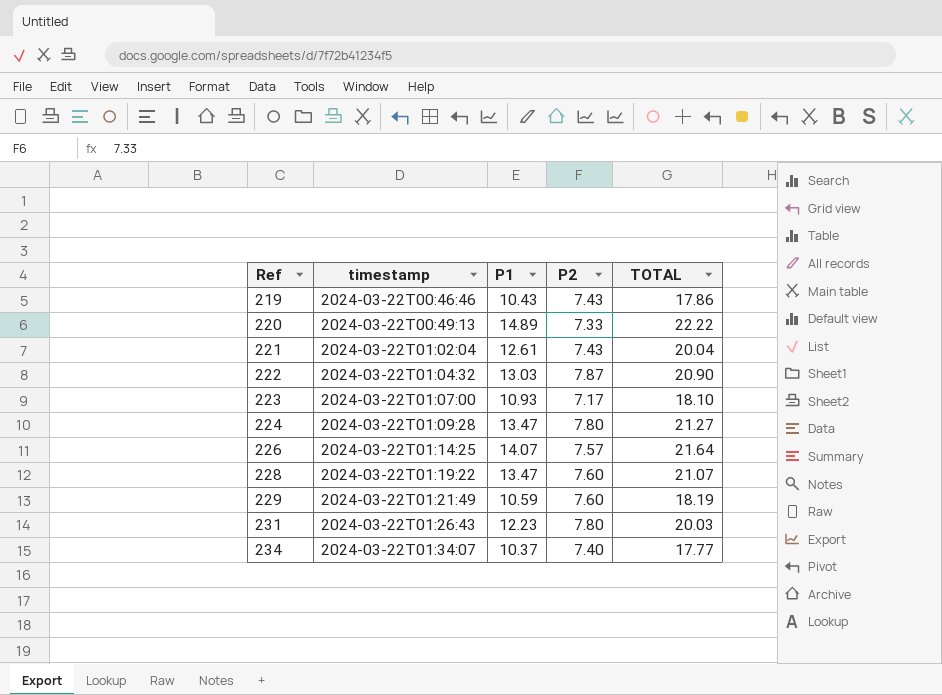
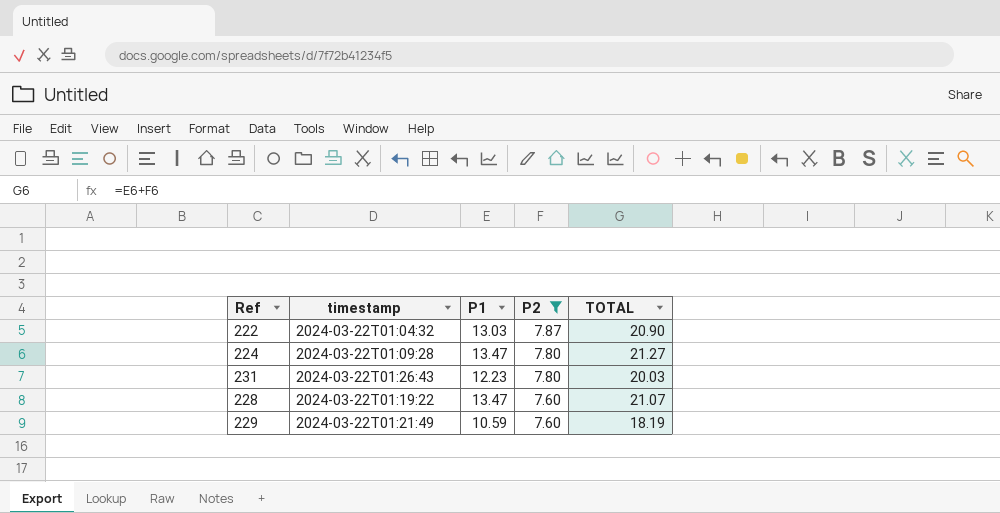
filter: none -> P2 >= 7.60
row order: Ref ascending -> P2 descending

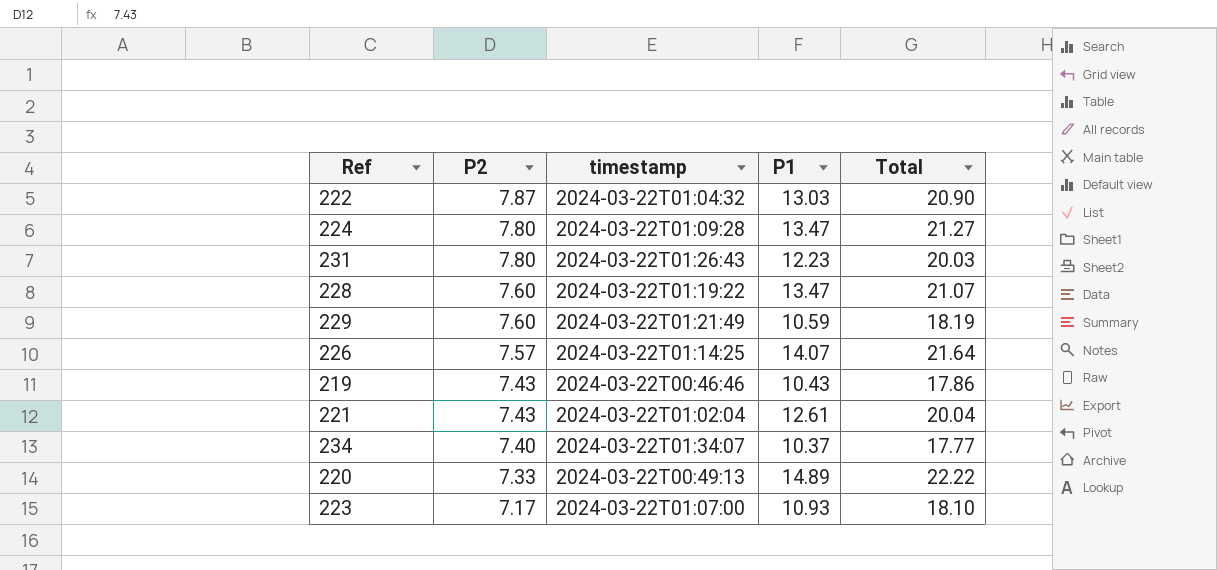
filter: P2 >= 7.60 -> none
column P2 | position: 4 -> 2
column name: TOTAL -> Total

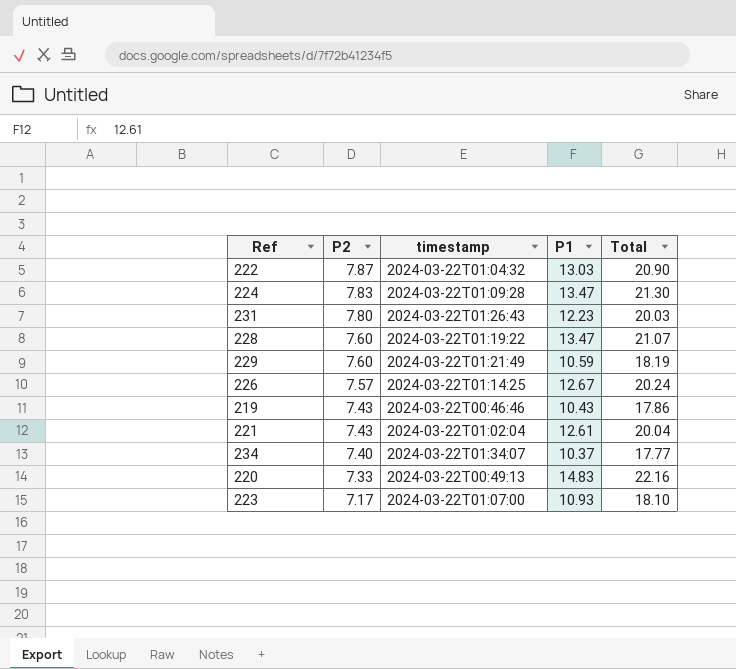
224 | P2: 7.80 -> 7.83
224 | Total: 21.27 -> 21.30
226 | P1: 14.07 -> 12.67
226 | Total: 21.64 -> 20.24
220 | P1: 14.89 -> 14.83
220 | Total: 22.22 -> 22.16

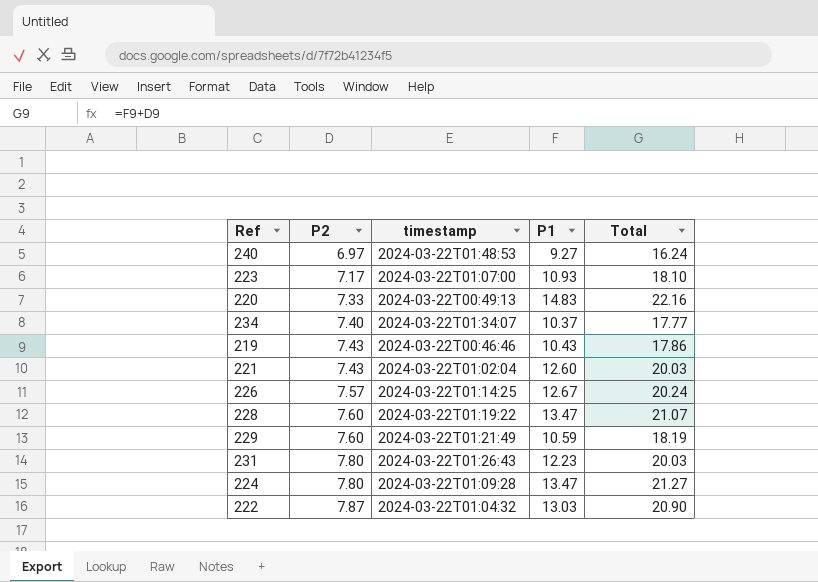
row order: P2 descending -> P2 ascending
row 240: none -> 6.97 | 2024-03-22T01:48:53 | 9.27 | 16.24
221 | P1: 12.61 -> 12.60
221 | Total: 20.04 -> 20.03
224 | P2: 7.83 -> 7.80
224 | Total: 21.30 -> 21.27

